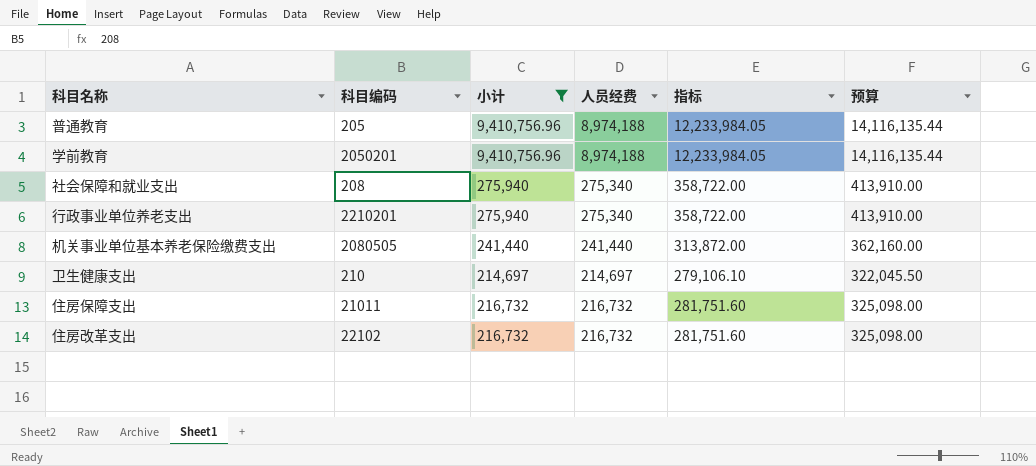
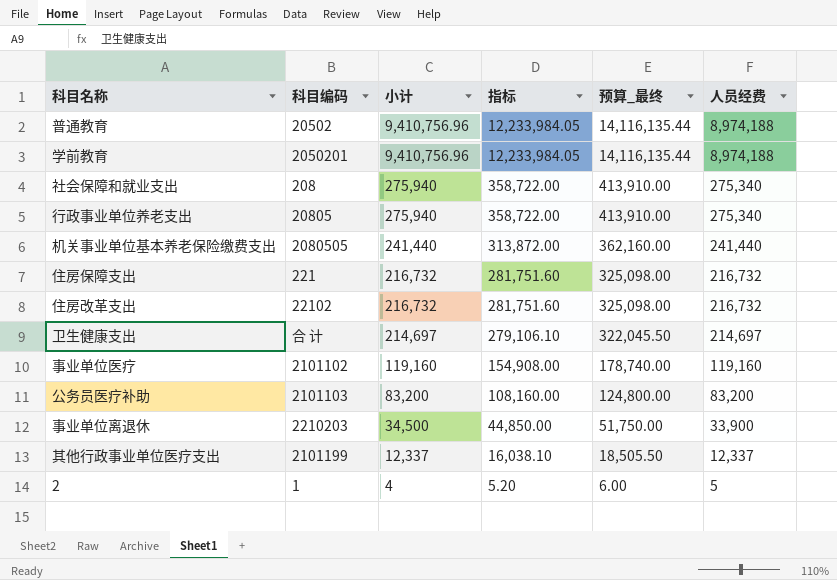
filter: 小计 >= 214,697 -> none
row order: none -> 小计 descending
column name: 预算 -> 预算_最终
column 人员经费 | position: 4 -> 6
普通教育 | 科目编码: 205 -> 20502
行政事业单位养老支出 | 科目编码: 2210201 -> 20805
住房保障支出 | 科目编码: 21011 -> 221
卫生健康支出 | 科目编码: 210 -> 合 计

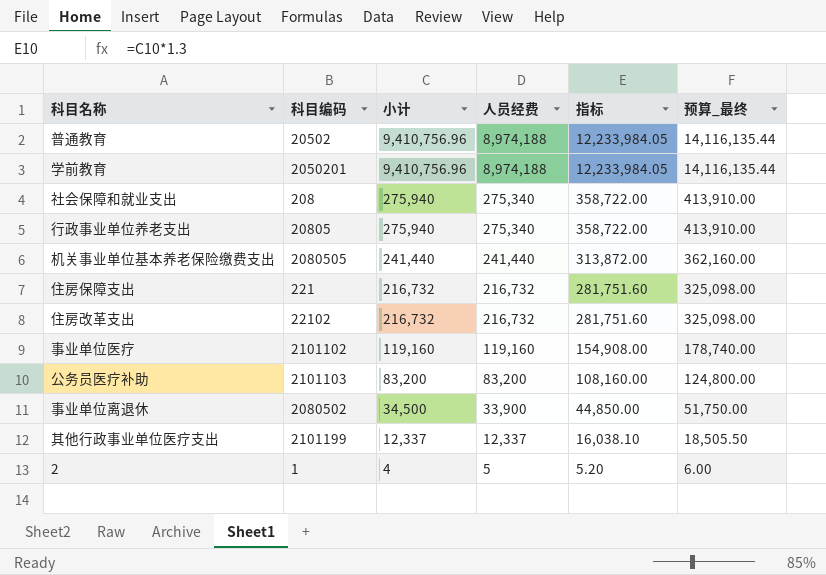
column 人员经费 | position: 6 -> 4
row 卫生健康支出: 合 计 | 214,697 | 279,106.10 | 322,045.50 | 214,697 -> none
事业单位离退休 | 科目编码: 2210203 -> 2080502

